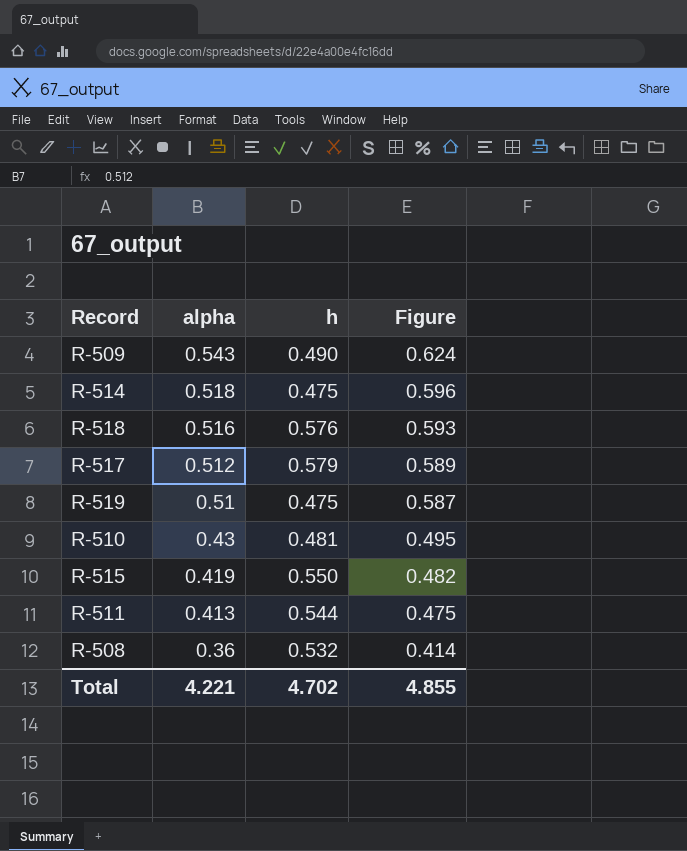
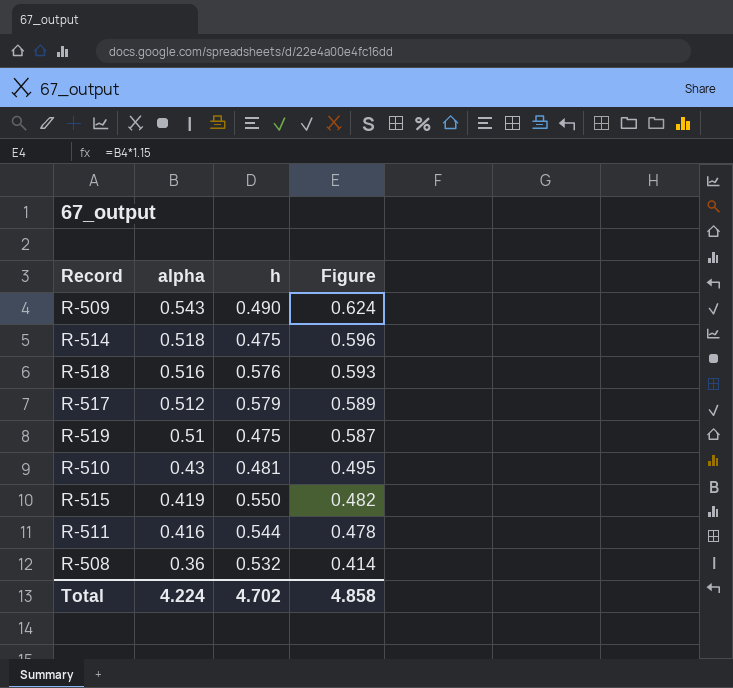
R-511 | alpha: 0.413 -> 0.416
R-511 | Figure: 0.475 -> 0.478
Total | alpha: 4.221 -> 4.224
Total | Figure: 4.855 -> 4.858

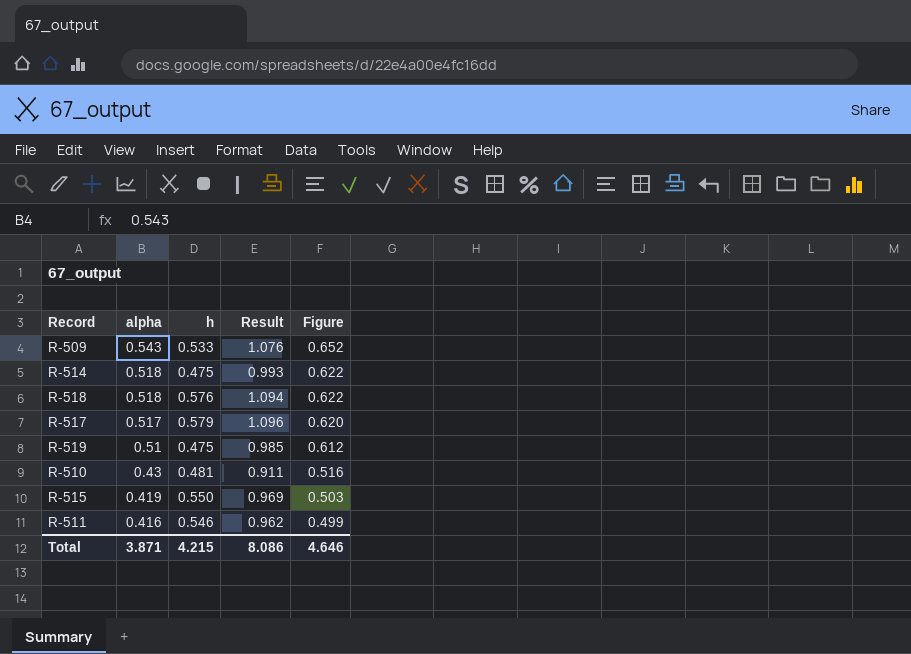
column Result | formula: none -> [alpha] + [h]
column Figure | formula: [alpha] * 1.15 -> [alpha] * 1.2
row R-508: 0.36 | 0.532 | 0.414 -> none
R-509 | h: 0.490 -> 0.533
R-518 | alpha: 0.516 -> 0.518
R-517 | alpha: 0.512 -> 0.517
R-511 | h: 0.544 -> 0.546
Total | alpha: 4.224 -> 3.871
Total | h: 4.702 -> 4.215
Total | Figure: 4.858 -> 4.646

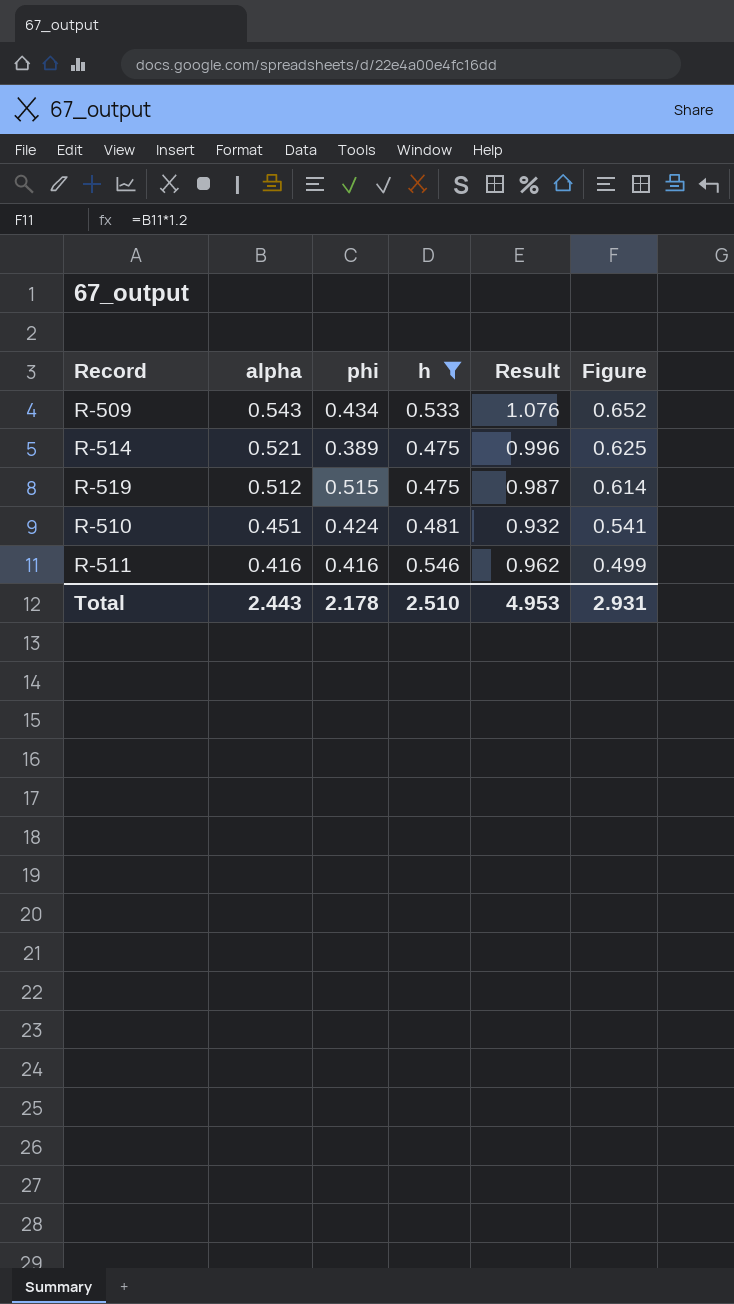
filter: none -> h <= 0.546
column phi | position: none -> 3
R-514 | alpha: 0.518 -> 0.521
R-514 | Result: 0.993 -> 0.996
R-514 | Figure: 0.622 -> 0.625
R-519 | alpha: 0.51 -> 0.512
R-519 | Result: 0.985 -> 0.987
R-519 | Figure: 0.612 -> 0.614
R-510 | alpha: 0.43 -> 0.451
R-510 | Result: 0.911 -> 0.932
R-510 | Figure: 0.516 -> 0.541
Total | alpha: 3.871 -> 2.443
Total | h: 4.215 -> 2.510
Total | Result: 8.086 -> 4.953
Total | Figure: 4.646 -> 2.931

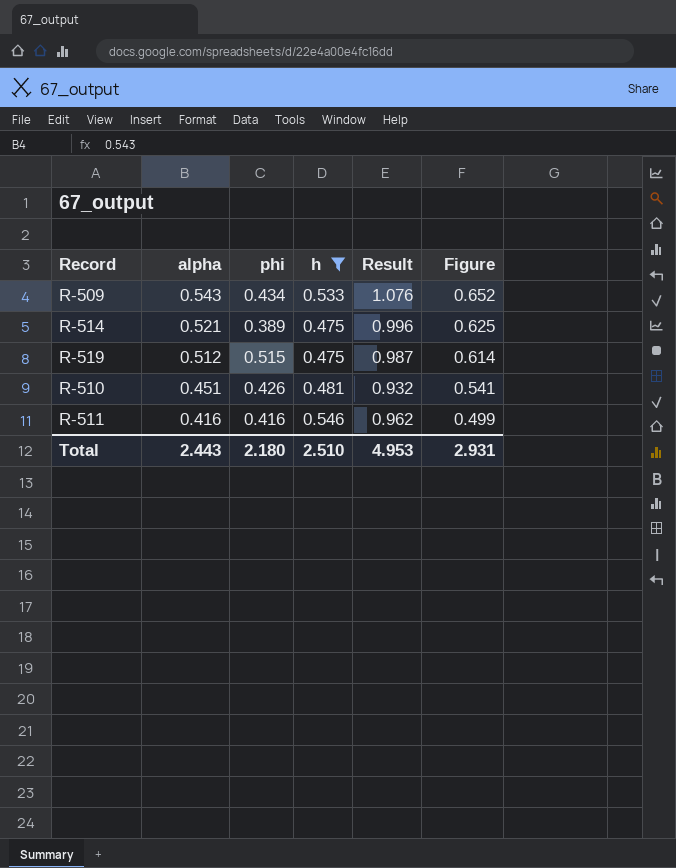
R-510 | phi: 0.424 -> 0.426
Total | phi: 2.178 -> 2.180

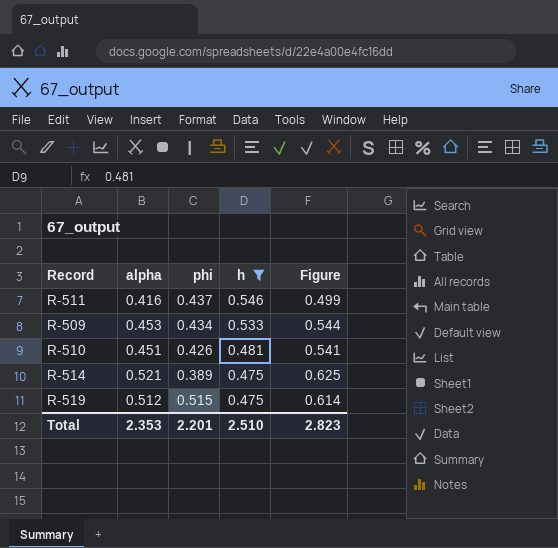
row order: alpha descending -> h descending
column Result | formula: [alpha] + [h] -> none
R-511 | phi: 0.416 -> 0.437
R-509 | alpha: 0.543 -> 0.453
R-509 | Figure: 0.652 -> 0.544
Total | alpha: 2.443 -> 2.353
Total | phi: 2.180 -> 2.201
Total | Figure: 2.931 -> 2.823

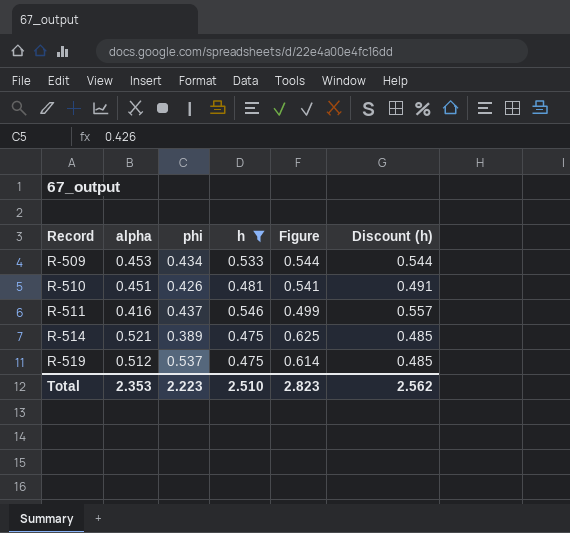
row order: h descending -> Record ascending
column Discount (h) | formula: none -> [h] * 1.02
R-519 | phi: 0.515 -> 0.537
Total | phi: 2.201 -> 2.223

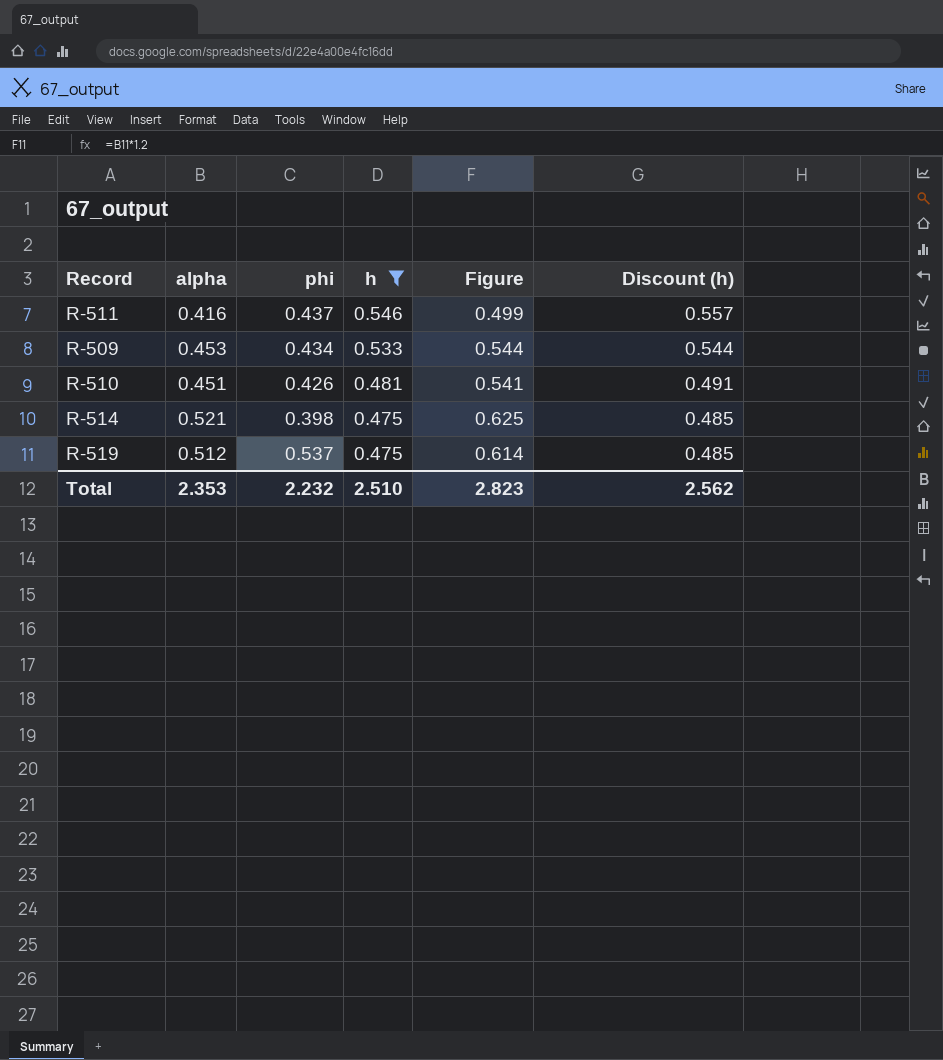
row order: Record ascending -> h descending
R-514 | phi: 0.389 -> 0.398
Total | phi: 2.223 -> 2.232

